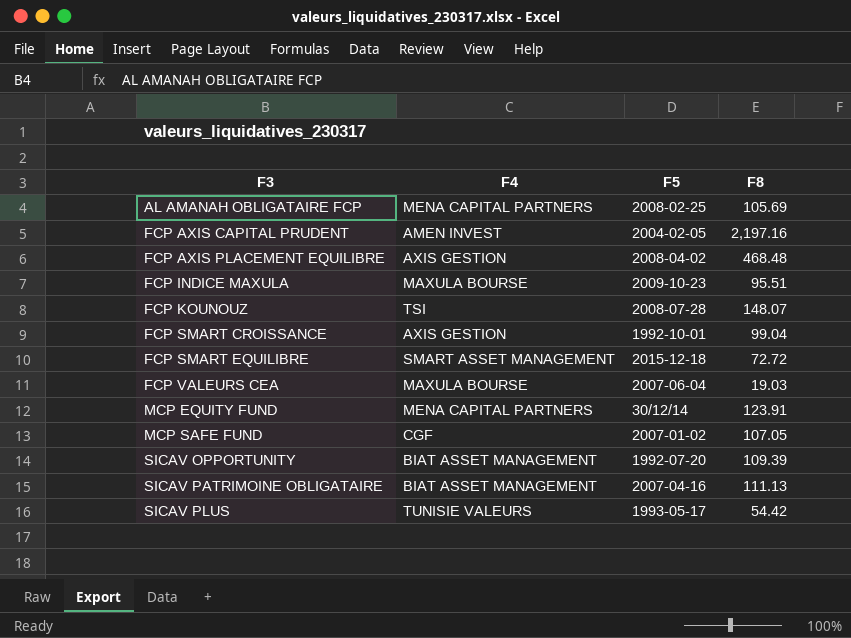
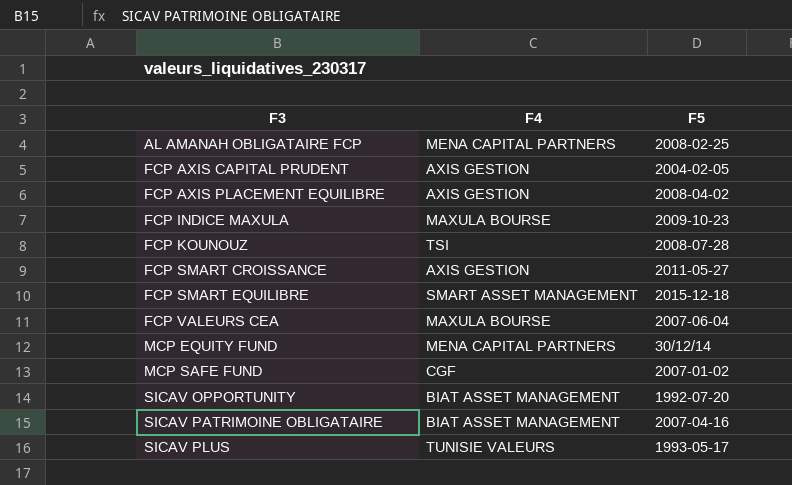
column F8 | position: 4 -> none
FCP AXIS CAPITAL PRUDENT | F4: AMEN INVEST -> AXIS GESTION
FCP SMART CROISSANCE | F5: 1992-10-01 -> 2011-05-27

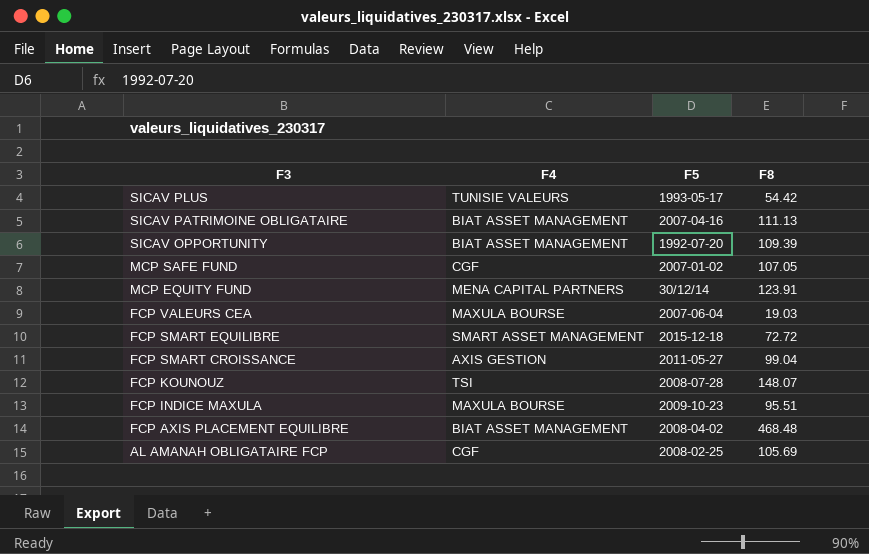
row order: F3 ascending -> F3 descending
column F8 | position: none -> 4
row FCP AXIS CAPITAL PRUDENT: AXIS GESTION | 2004-02-05 -> none
FCP AXIS PLACEMENT EQUILIBRE | F4: AXIS GESTION -> BIAT ASSET MANAGEMENT
AL AMANAH OBLIGATAIRE FCP | F4: MENA CAPITAL PARTNERS -> CGF

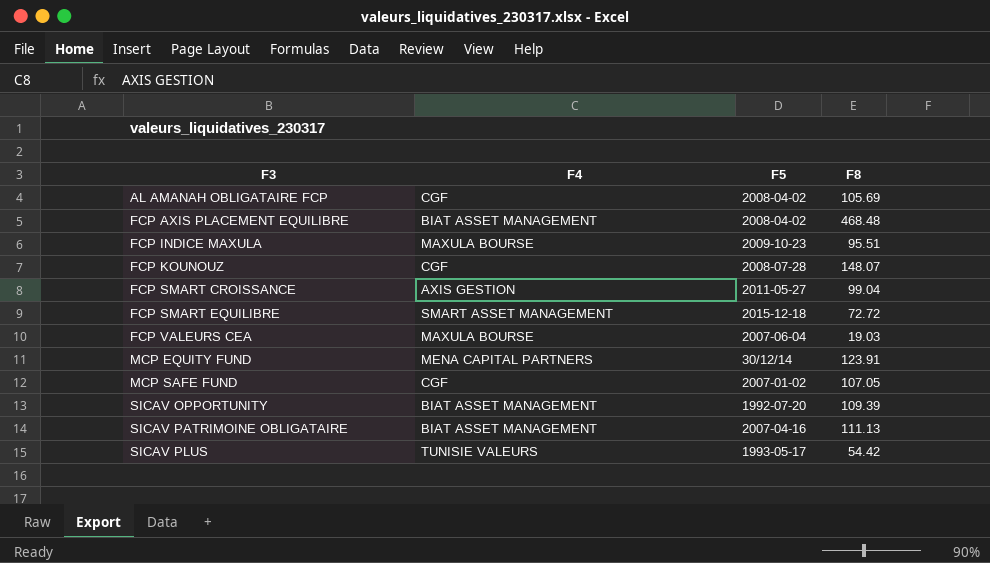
row order: F3 descending -> F3 ascending
AL AMANAH OBLIGATAIRE FCP | F5: 2008-02-25 -> 2008-04-02
FCP KOUNOUZ | F4: TSI -> CGF

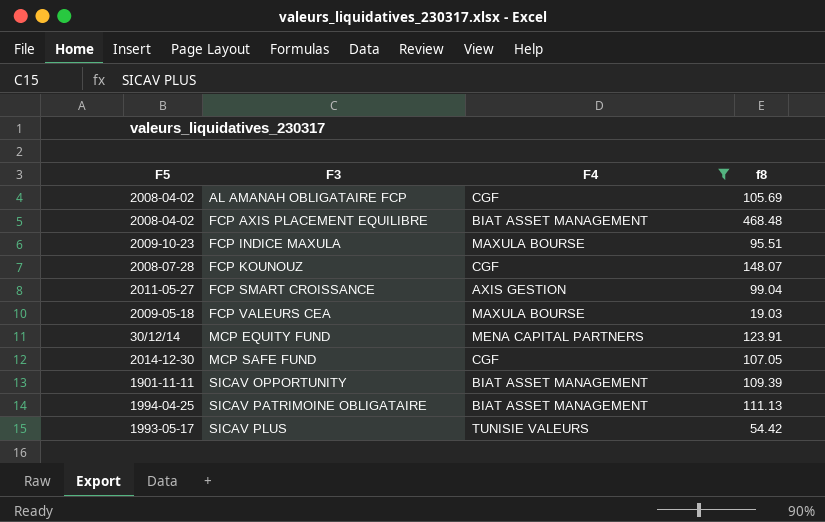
filter: none -> F4 != SMART ASSET MANAGEMENT
column F5 | position: 3 -> 1
column name: F8 -> f8
FCP VALEURS CEA | F5: 2007-06-04 -> 2009-05-18
MCP SAFE FUND | F5: 2007-01-02 -> 2014-12-30
SICAV OPPORTUNITY | F5: 1992-07-20 -> 1901-11-11
SICAV PATRIMOINE OBLIGATAIRE | F5: 2007-04-16 -> 1994-04-25

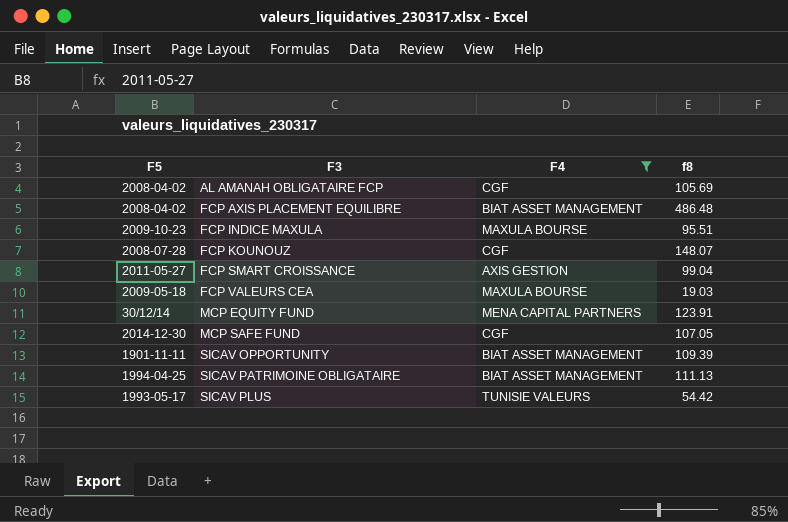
FCP AXIS PLACEMENT EQUILIBRE | f8: 468.48 -> 486.48

